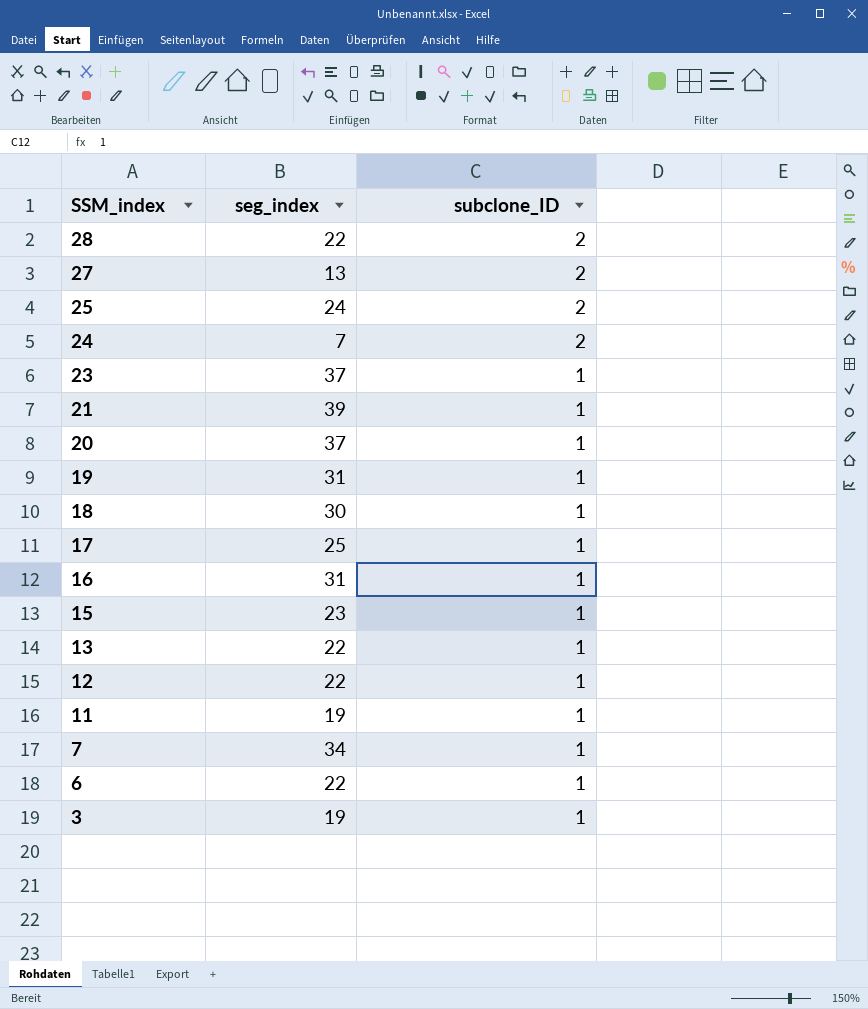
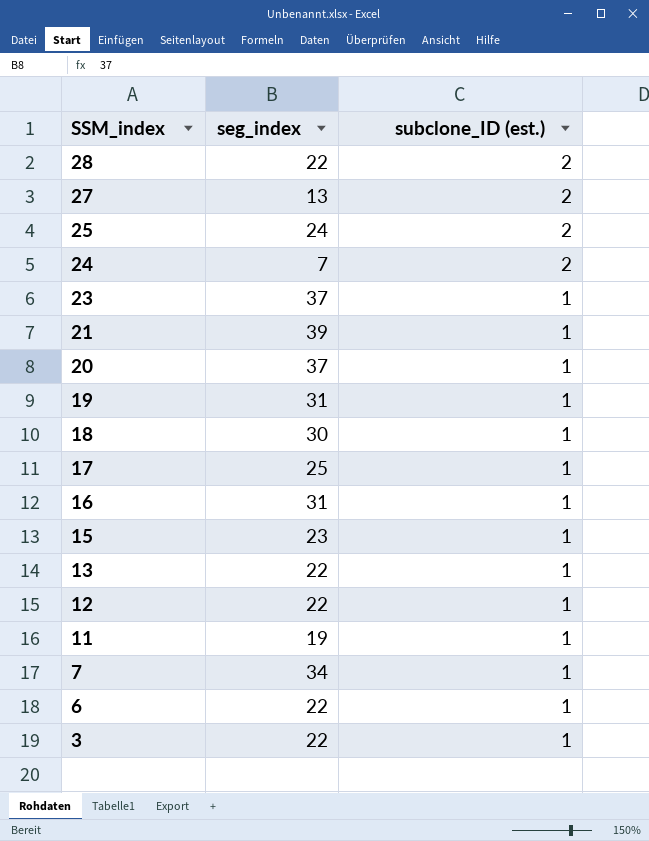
column name: subclone_ID -> subclone_ID (est.)
3 | seg_index: 19 -> 22

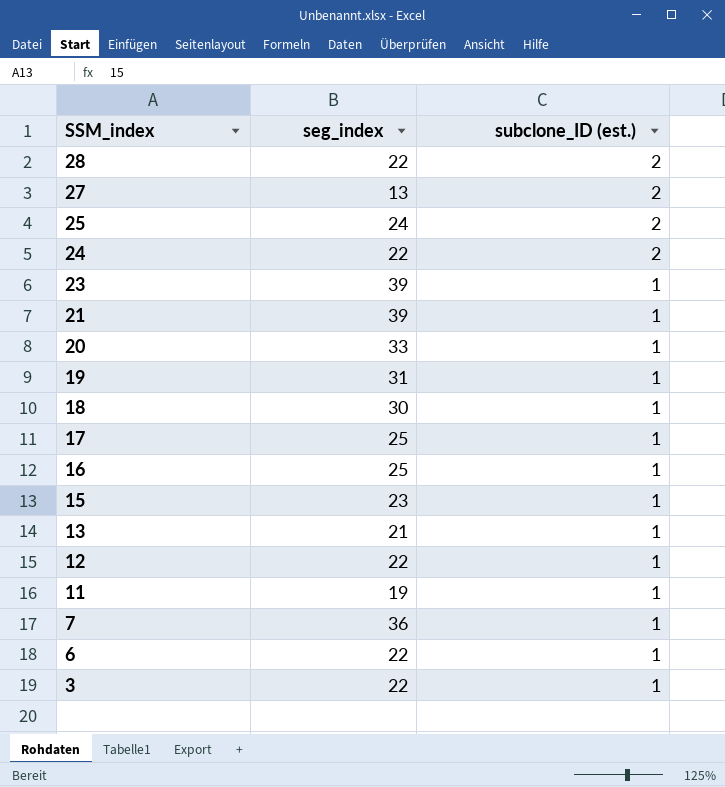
24 | seg_index: 7 -> 22
23 | seg_index: 37 -> 39
20 | seg_index: 37 -> 33
16 | seg_index: 31 -> 25
13 | seg_index: 22 -> 21
7 | seg_index: 34 -> 36

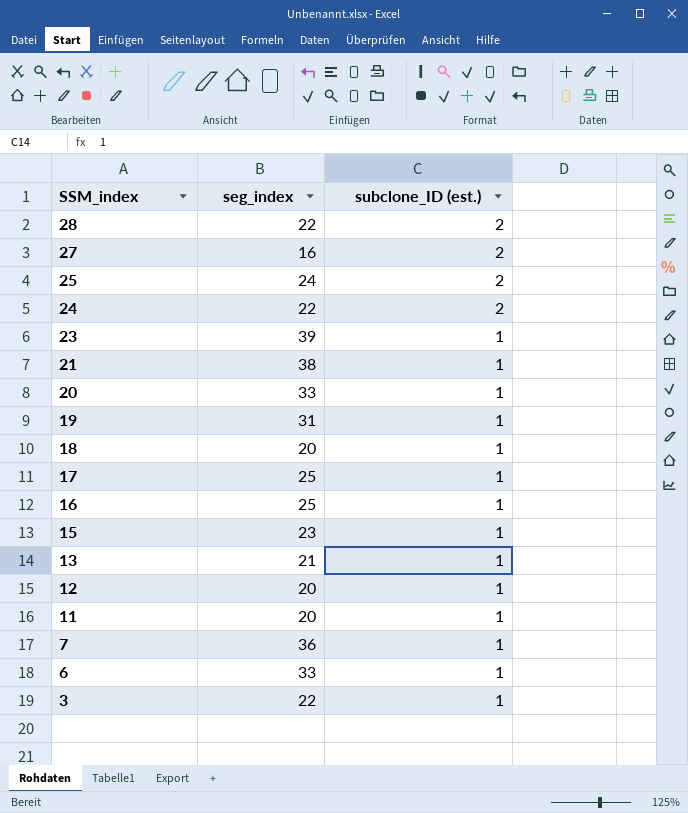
27 | seg_index: 13 -> 16
21 | seg_index: 39 -> 38
18 | seg_index: 30 -> 20
12 | seg_index: 22 -> 20
11 | seg_index: 19 -> 20
6 | seg_index: 22 -> 33

